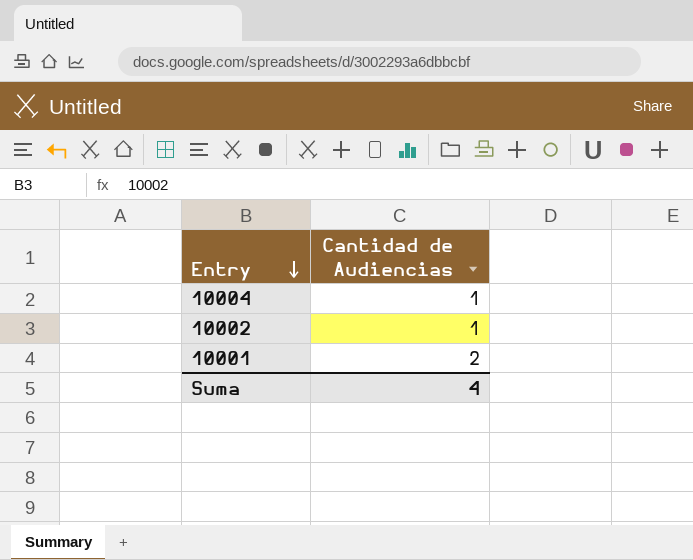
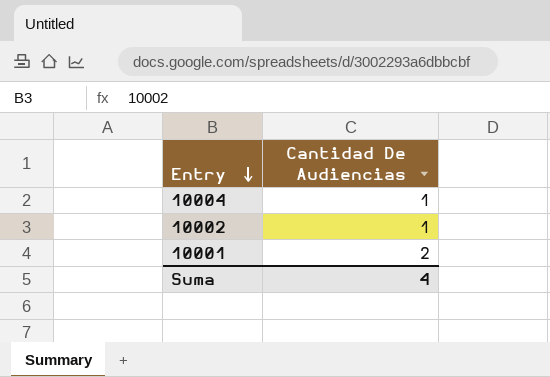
column name: Cantidad de Audiencias -> Cantidad De Audiencias

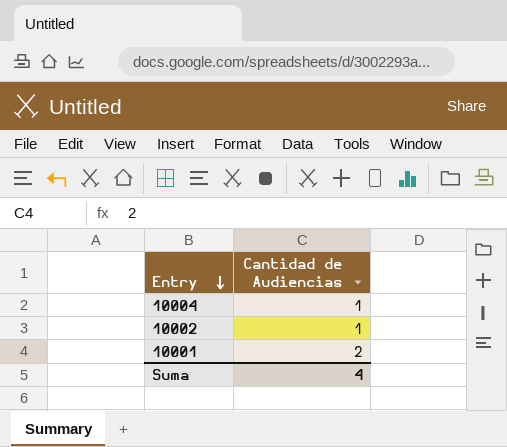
column name: Cantidad De Audiencias -> Cantidad de Audiencias

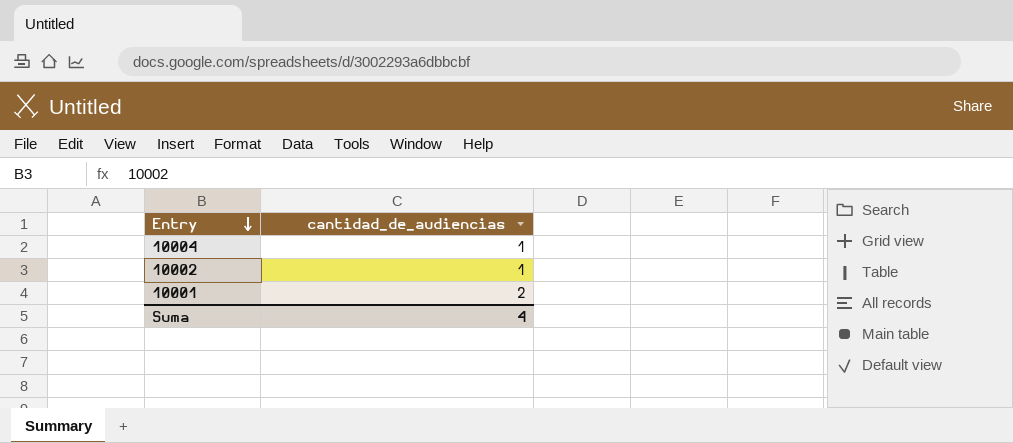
column name: Cantidad de Audiencias -> cantidad_de_audiencias

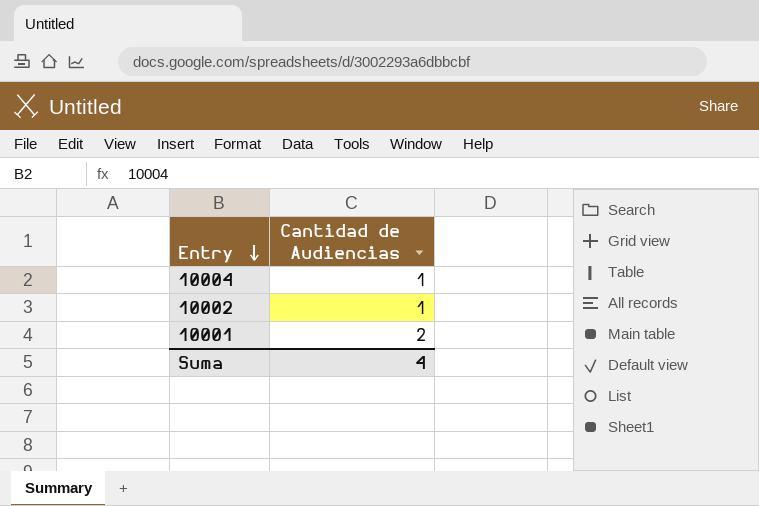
column name: cantidad_de_audiencias -> Cantidad de Audiencias

